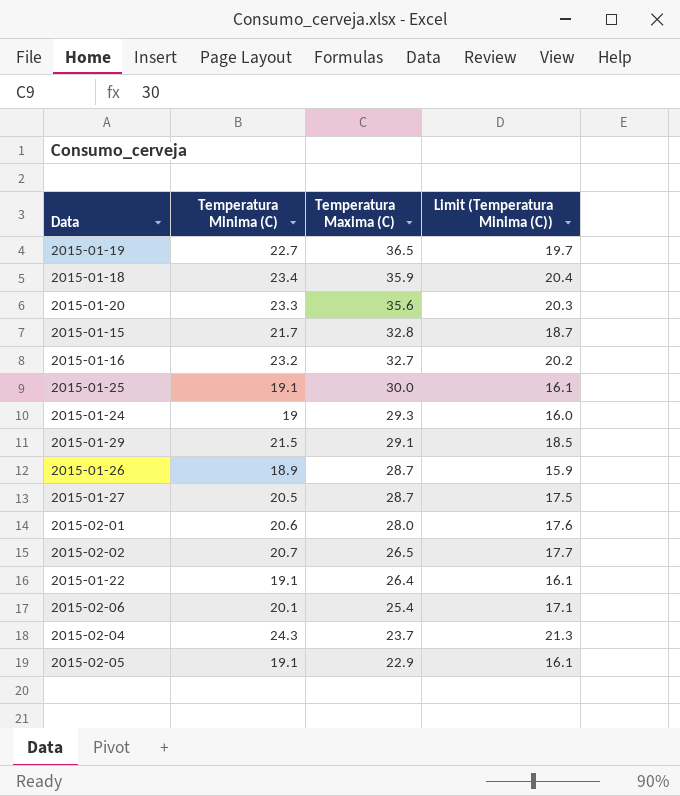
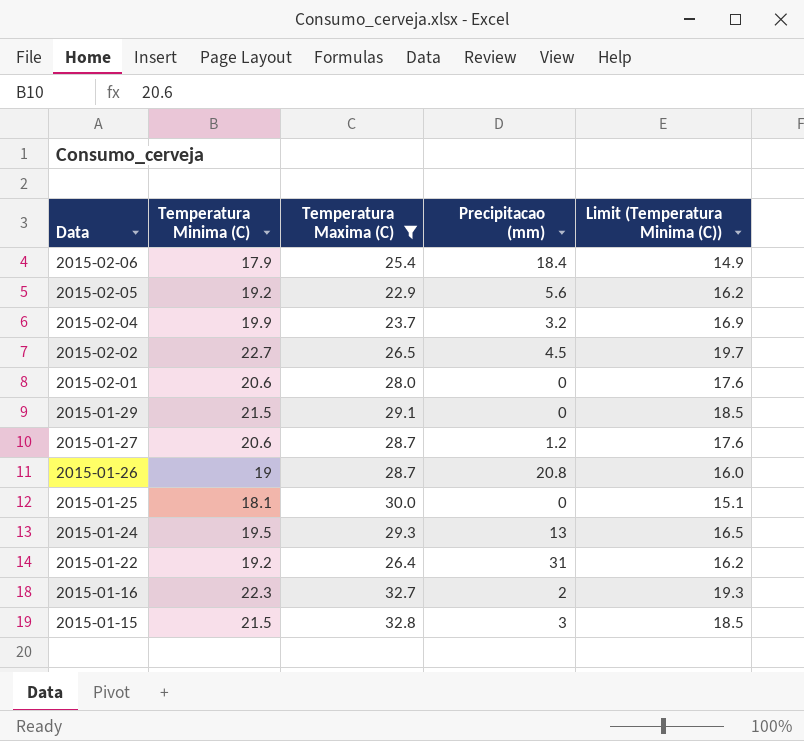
filter: none -> Temperatura Maxima (C) <= 32.8
row order: Temperatura Maxima (C) descending -> Data descending
column Precipitacao (mm) | position: none -> 4
2015-02-06 | Temperatura Minima (C): 20.1 -> 17.9
2015-02-06 | Limit (Temperatura Minima (C)): 17.1 -> 14.9
2015-02-05 | Temperatura Minima (C): 19.1 -> 19.2
2015-02-05 | Limit (Temperatura Minima (C)): 16.1 -> 16.2
2015-02-04 | Temperatura Minima (C): 24.3 -> 19.9
2015-02-04 | Limit (Temperatura Minima (C)): 21.3 -> 16.9
2015-02-02 | Temperatura Minima (C): 20.7 -> 22.7
2015-02-02 | Limit (Temperatura Minima (C)): 17.7 -> 19.7
2015-01-27 | Temperatura Minima (C): 20.5 -> 20.6
2015-01-27 | Limit (Temperatura Minima (C)): 17.5 -> 17.6
2015-01-26 | Temperatura Minima (C): 18.9 -> 19
2015-01-26 | Limit (Temperatura Minima (C)): 15.9 -> 16.0
2015-01-25 | Temperatura Minima (C): 19.1 -> 18.1
2015-01-25 | Limit (Temperatura Minima (C)): 16.1 -> 15.1
2015-01-24 | Temperatura Minima (C): 19 -> 19.5
2015-01-24 | Limit (Temperatura Minima (C)): 16.0 -> 16.5
2015-01-22 | Temperatura Minima (C): 19.1 -> 19.2
2015-01-22 | Limit (Temperatura Minima (C)): 16.1 -> 16.2
2015-01-16 | Temperatura Minima (C): 23.2 -> 22.3
2015-01-16 | Limit (Temperatura Minima (C)): 20.2 -> 19.3
2015-01-15 | Temperatura Minima (C): 21.7 -> 21.5
2015-01-15 | Limit (Temperatura Minima (C)): 18.7 -> 18.5

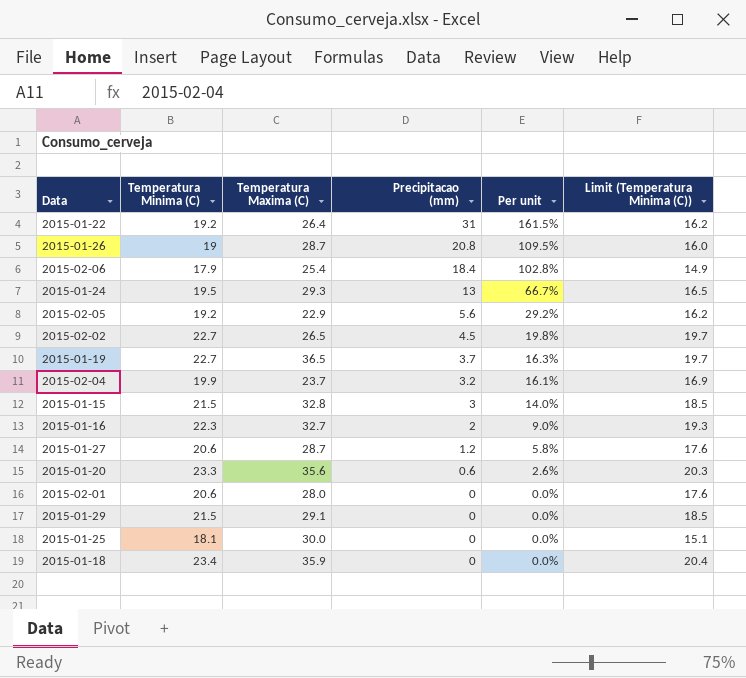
filter: Temperatura Maxima (C) <= 32.8 -> none
row order: Data descending -> Precipitacao (mm) descending
column Per unit | formula: none -> [Precipitacao (mm)] / [Temperatura Minima (C)]

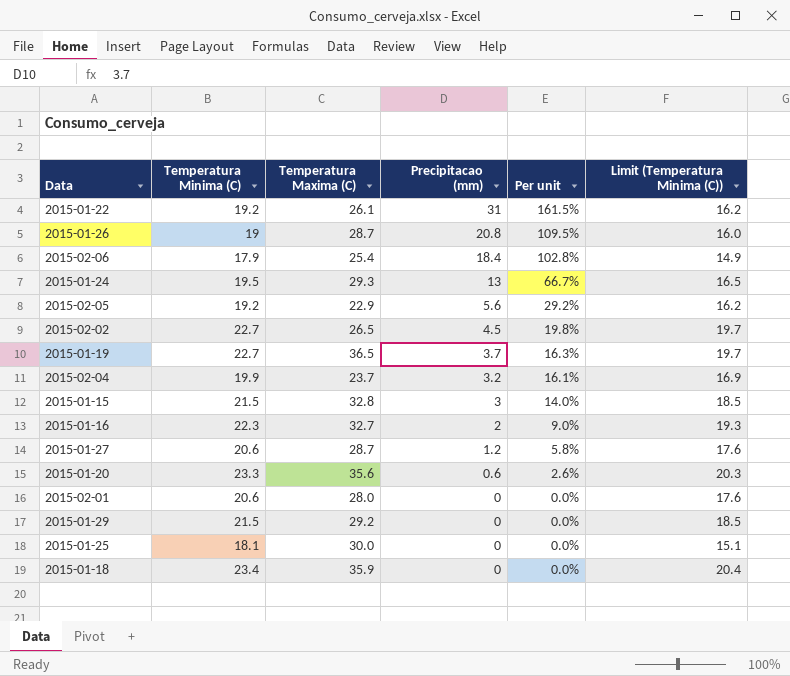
2015-01-22 | Temperatura Maxima (C): 26.4 -> 26.1
2015-01-29 | Temperatura Maxima (C): 29.1 -> 29.2

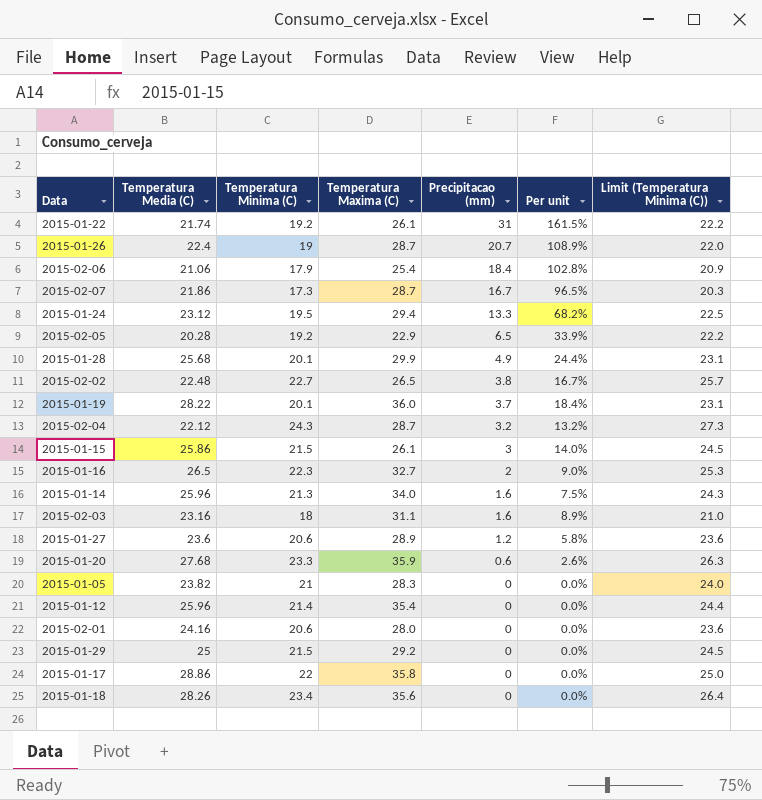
column Temperatura Media (C) | position: none -> 2
column Limit (Temperatura Minima (C)) | formula: [Temperatura Minima (C)] - 3 -> [Temperatura Minima (C)] + 3
row 2015-01-25: 18.1 | 30.0 | 0 | 0.0% | 15.1 -> none
2015-01-26 | Precipitacao (mm): 20.8 -> 20.7
2015-01-26 | Per unit: 109.5% -> 108.9%
row 2015-02-07: none -> 21.86 | 17.3 | 28.7 | 16.7 | 96.5% | 20.3
2015-01-24 | Temperatura Maxima (C): 29.3 -> 29.4
2015-01-24 | Precipitacao (mm): 13 -> 13.3
2015-01-24 | Per unit: 66.7% -> 68.2%
2015-02-05 | Precipitacao (mm): 5.6 -> 6.5
2015-02-05 | Per unit: 29.2% -> 33.9%
row 2015-01-28: none -> 25.68 | 20.1 | 29.9 | 4.9 | 24.4% | 23.1
2015-02-02 | Precipitacao (mm): 4.5 -> 3.8
2015-02-02 | Per unit: 19.8% -> 16.7%
2015-01-19 | Temperatura Minima (C): 22.7 -> 20.1
2015-01-19 | Temperatura Maxima (C): 36.5 -> 36.0
2015-01-19 | Per unit: 16.3% -> 18.4%
2015-02-04 | Temperatura Minima (C): 19.9 -> 24.3
2015-02-04 | Temperatura Maxima (C): 23.7 -> 28.7
2015-02-04 | Per unit: 16.1% -> 13.2%
2015-01-15 | Temperatura Maxima (C): 32.8 -> 26.1
row 2015-01-14: none -> 25.96 | 21.3 | 34.0 | 1.6 | 7.5% | 24.3
row 2015-02-03: none -> 23.16 | 18 | 31.1 | 1.6 | 8.9% | 21.0
2015-01-27 | Temperatura Maxima (C): 28.7 -> 28.9
2015-01-20 | Temperatura Maxima (C): 35.6 -> 35.9
row 2015-01-05: none -> 23.82 | 21 | 28.3 | 0 | 0.0% | 24.0
row 2015-01-12: none -> 25.96 | 21.4 | 35.4 | 0 | 0.0% | 24.4
row 2015-01-17: none -> 28.86 | 22 | 35.8 | 0 | 0.0% | 25.0
2015-01-18 | Temperatura Maxima (C): 35.9 -> 35.6

